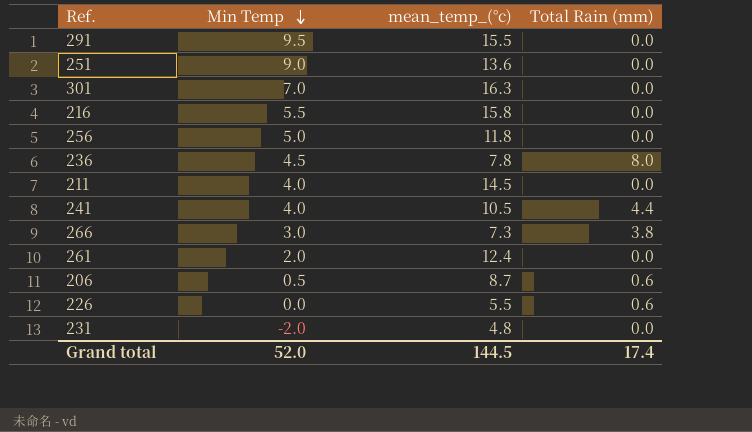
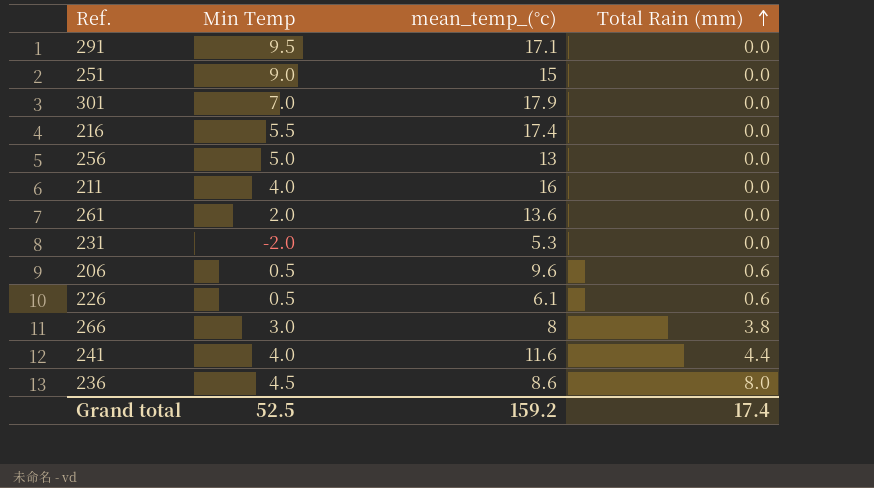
row order: Min Temp descending -> Total Rain (mm) ascending
291 | mean_temp_(°c): 15.5 -> 17.1
251 | mean_temp_(°c): 13.6 -> 15
301 | mean_temp_(°c): 16.3 -> 17.9
216 | mean_temp_(°c): 15.8 -> 17.4
256 | mean_temp_(°c): 11.8 -> 13
211 | mean_temp_(°c): 14.5 -> 16
261 | mean_temp_(°c): 12.4 -> 13.6
231 | mean_temp_(°c): 4.8 -> 5.3
206 | mean_temp_(°c): 8.7 -> 9.6
226 | Min Temp: 0.0 -> 0.5
226 | mean_temp_(°c): 5.5 -> 6.1
266 | mean_temp_(°c): 7.3 -> 8
241 | mean_temp_(°c): 10.5 -> 11.6
236 | mean_temp_(°c): 7.8 -> 8.6
Grand total | Min Temp: 52.0 -> 52.5
Grand total | mean_temp_(°c): 144.5 -> 159.2

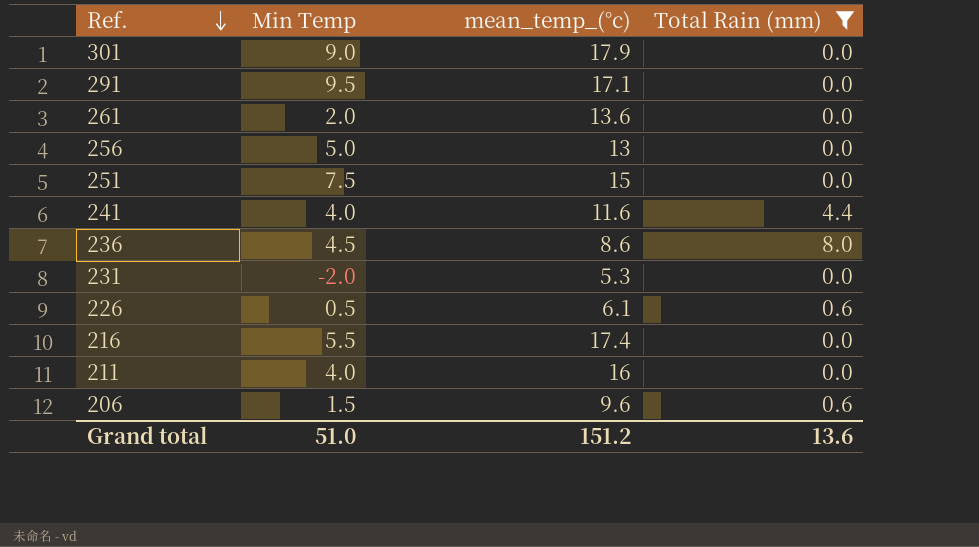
filter: none -> Total Rain (mm) != 3.8
row order: Total Rain (mm) ascending -> Ref. descending
301 | Min Temp: 7.0 -> 9.0
251 | Min Temp: 9.0 -> 7.5
206 | Min Temp: 0.5 -> 1.5
Grand total | Min Temp: 52.5 -> 51.0
Grand total | mean_temp_(°c): 159.2 -> 151.2
Grand total | Total Rain (mm): 17.4 -> 13.6

